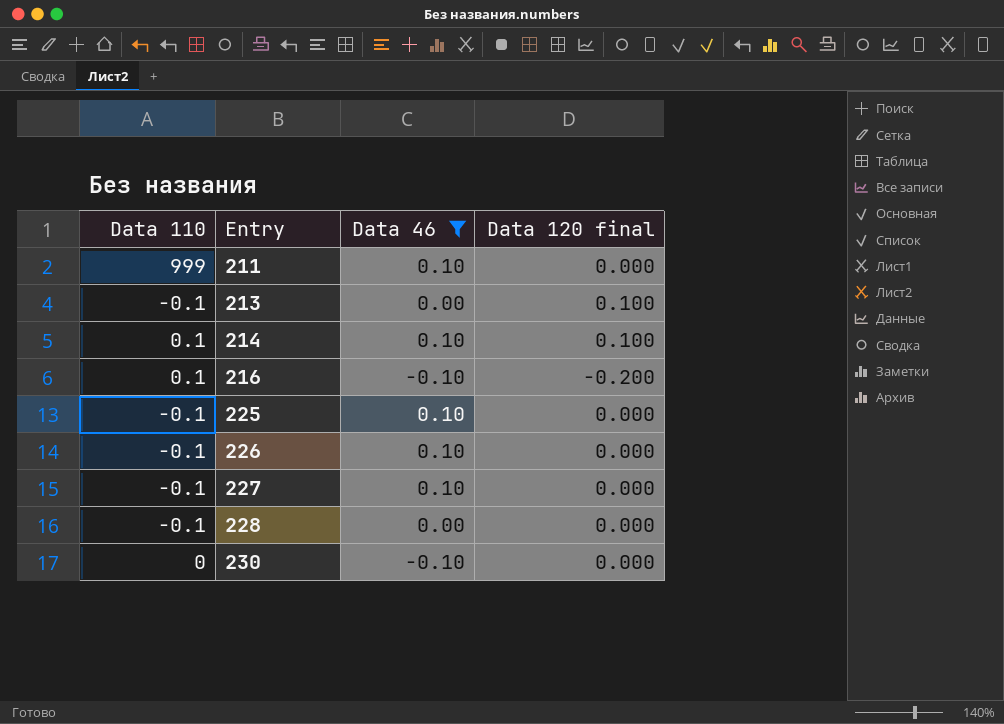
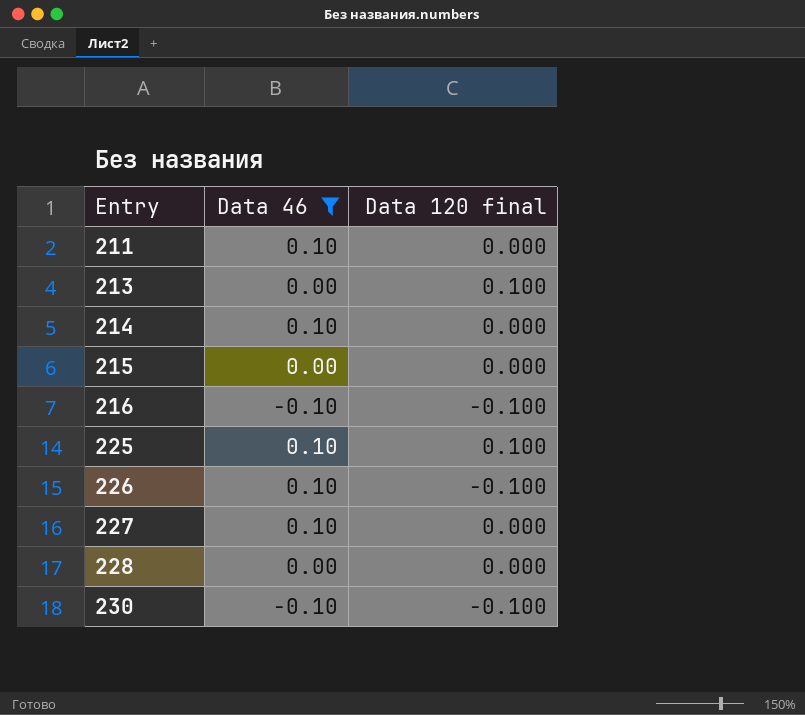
column Data 110 | position: 1 -> none
214 | Data 120 final: 0.100 -> 0.000
row 215: none -> 0.00 | 0.000
216 | Data 120 final: -0.200 -> -0.100
225 | Data 120 final: 0.000 -> 0.100
226 | Data 120 final: 0.000 -> -0.100
230 | Data 120 final: 0.000 -> -0.100

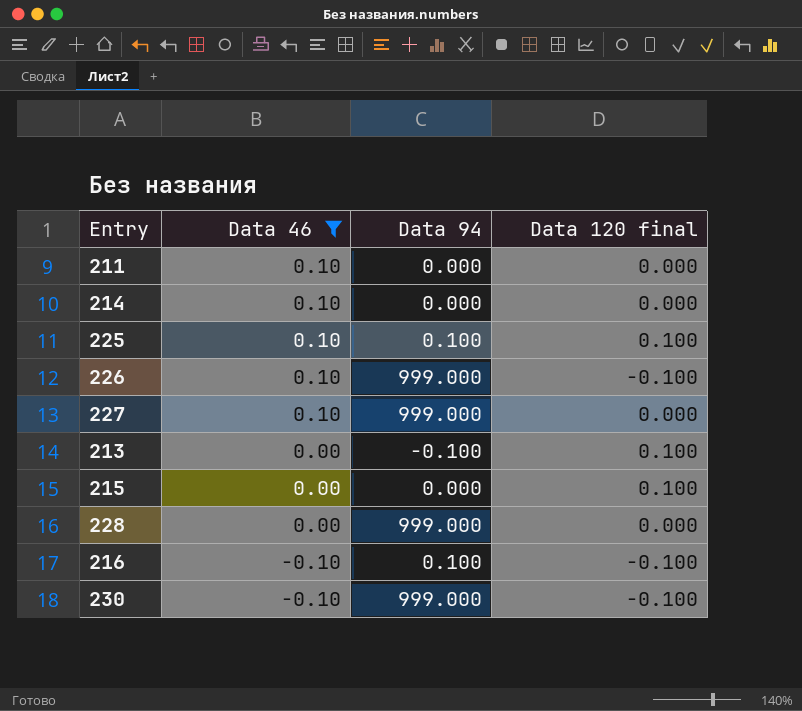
row order: Entry ascending -> Data 46 descending
column Data 94 | position: none -> 3
215 | Data 120 final: 0.000 -> 0.100

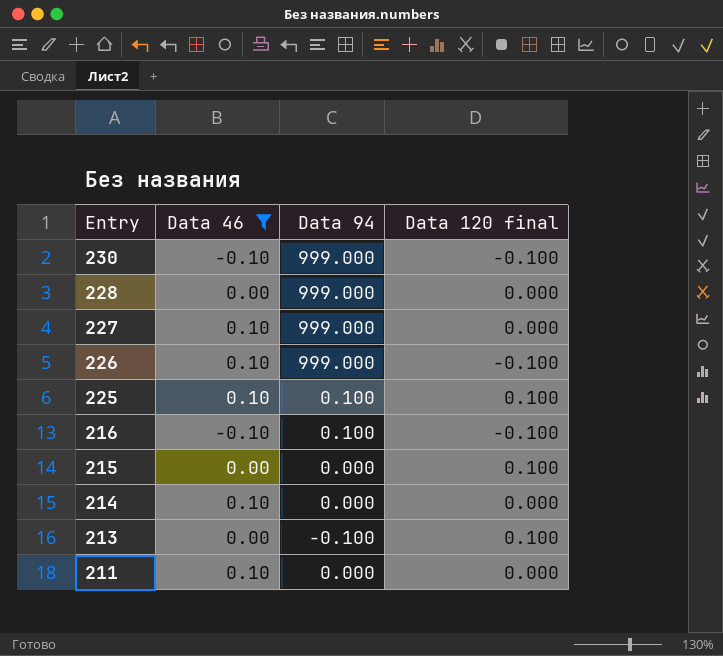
row order: Data 46 descending -> Entry descending

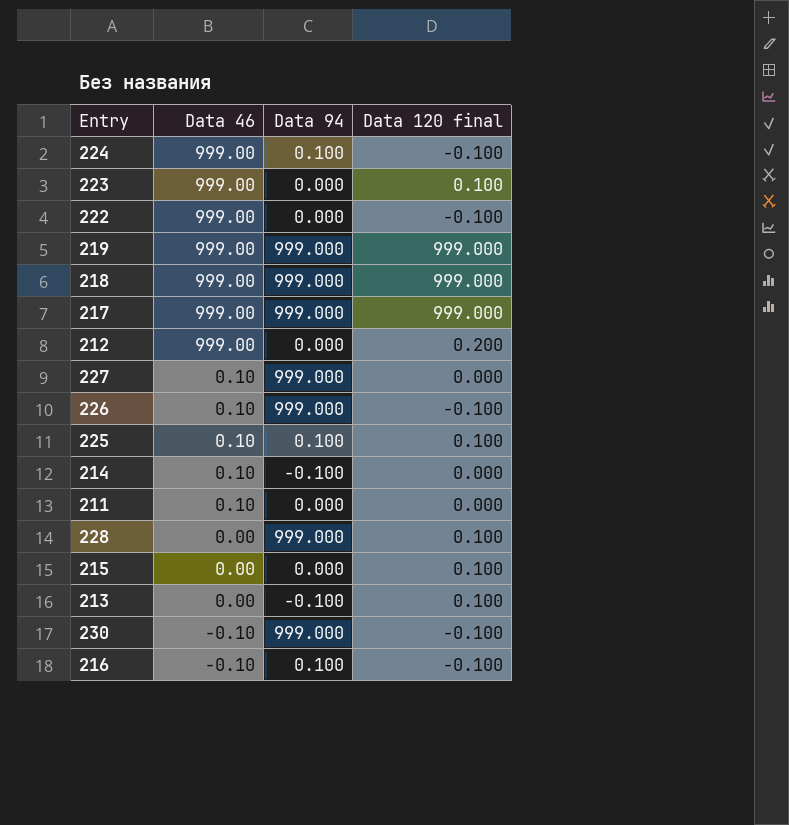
filter: Data 46 != 999.00 -> none
row order: Entry descending -> Data 46 descending
214 | Data 94: 0.000 -> -0.100
228 | Data 120 final: 0.000 -> 0.100

